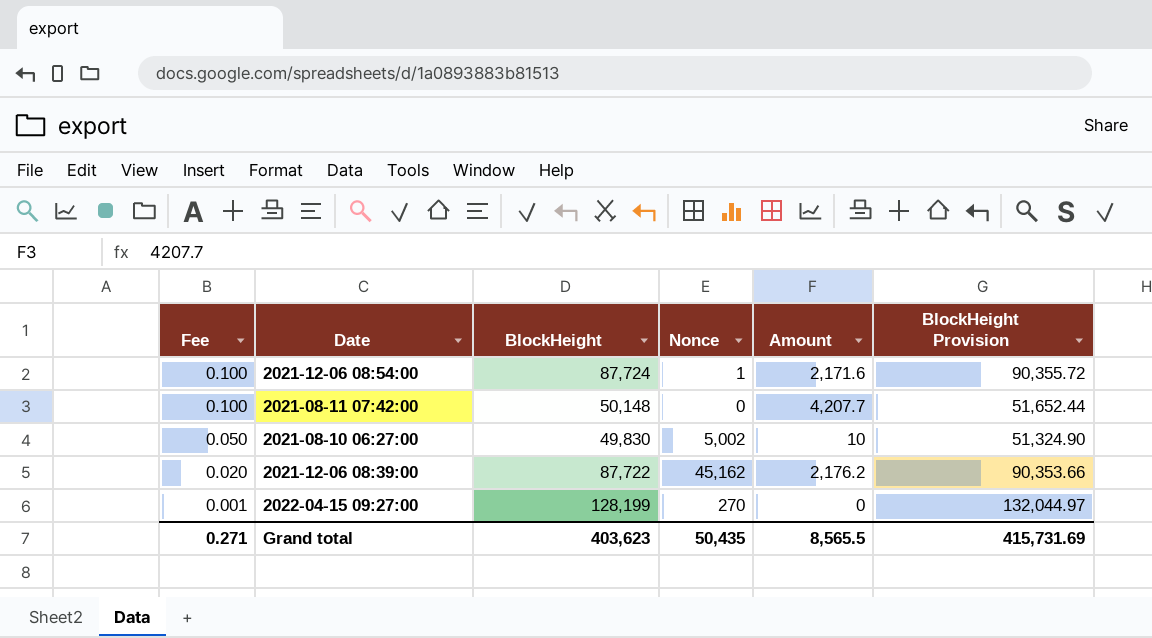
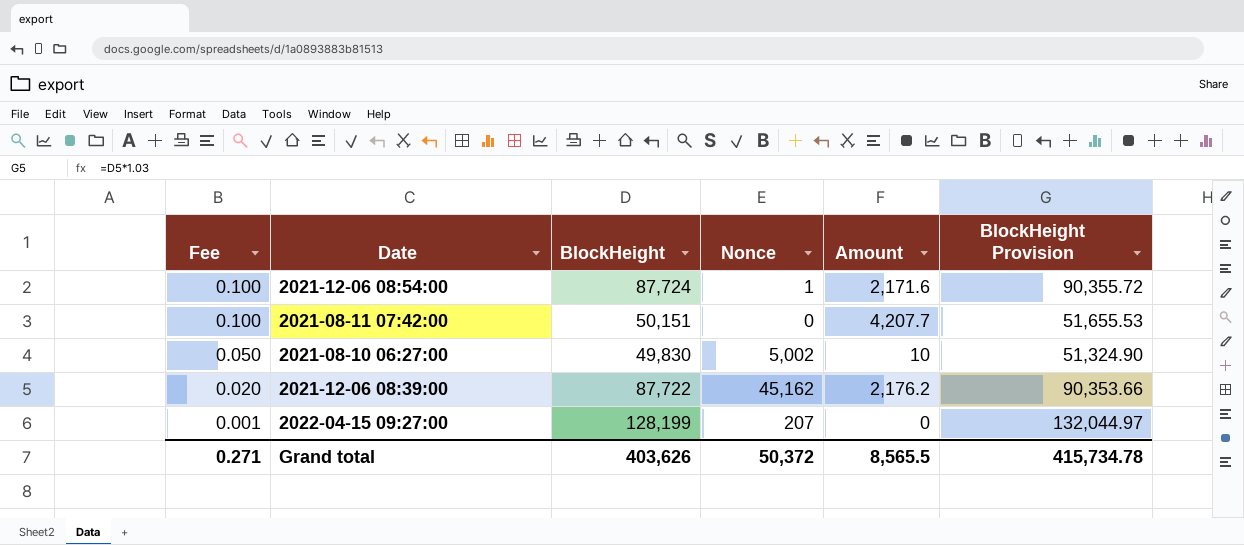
2021-08-11 07:42:00 | BlockHeight: 50,148 -> 50,151
2021-08-11 07:42:00 | BlockHeight Provision: 51,652.44 -> 51,655.53
2022-04-15 09:27:00 | Nonce: 270 -> 207
Grand total | BlockHeight: 403,623 -> 403,626
Grand total | Nonce: 50,435 -> 50,372
Grand total | BlockHeight Provision: 415,731.69 -> 415,734.78

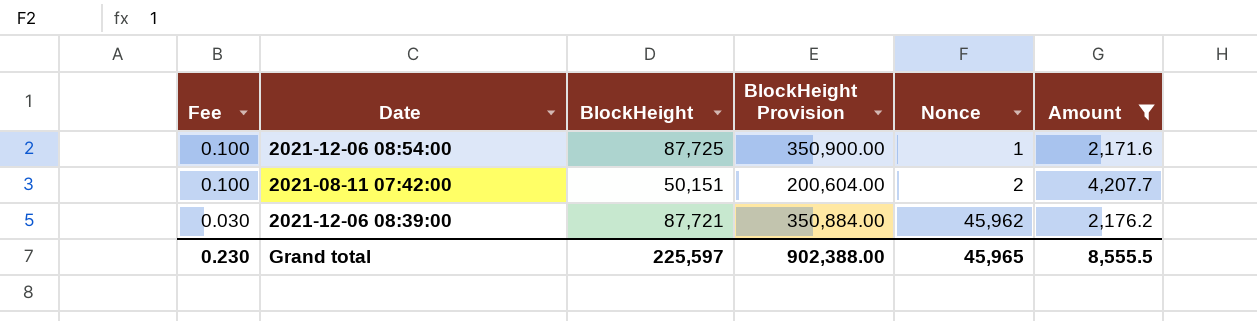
filter: none -> Amount >= 2,171.6
column BlockHeight Provision | formula: [BlockHeight] * 1.03 -> [BlockHeight] * 4
column BlockHeight Provision | position: 6 -> 4
2021-12-06 08:54:00 | BlockHeight: 87,724 -> 87,725
2021-08-11 07:42:00 | Nonce: 0 -> 2
2021-12-06 08:39:00 | Fee: 0.020 -> 0.030
2021-12-06 08:39:00 | BlockHeight: 87,722 -> 87,721
2021-12-06 08:39:00 | Nonce: 45,162 -> 45,962
Grand total | Fee: 0.271 -> 0.230
Grand total | BlockHeight: 403,626 -> 225,597
Grand total | BlockHeight Provision: 415,734.78 -> 902,388.00
Grand total | Nonce: 50,372 -> 45,965
Grand total | Amount: 8,565.5 -> 8,555.5

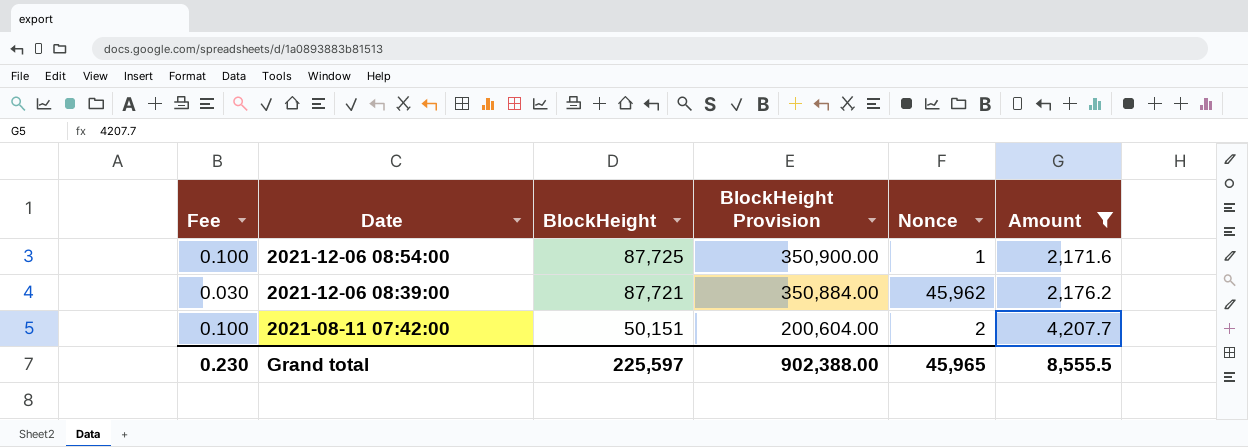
row order: Fee descending -> Date descending

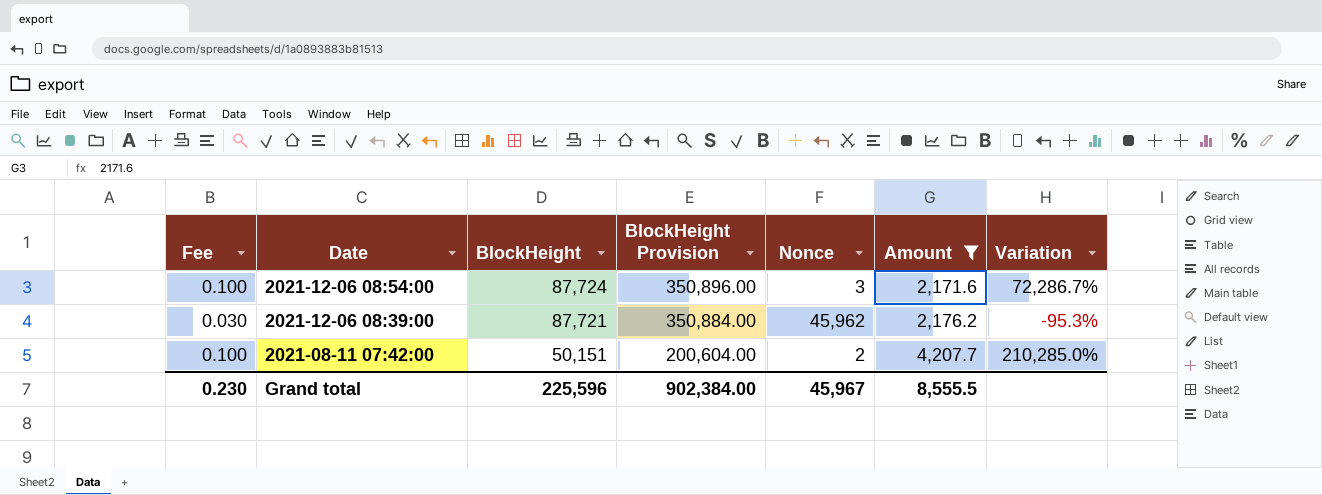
column Variation | formula: none -> ([Amount] - [Nonce]) / [Nonce]
2021-12-06 08:54:00 | BlockHeight: 87,725 -> 87,724
2021-12-06 08:54:00 | BlockHeight Provision: 350,900.00 -> 350,896.00
2021-12-06 08:54:00 | Nonce: 1 -> 3
Grand total | BlockHeight: 225,597 -> 225,596
Grand total | BlockHeight Provision: 902,388.00 -> 902,384.00
Grand total | Nonce: 45,965 -> 45,967

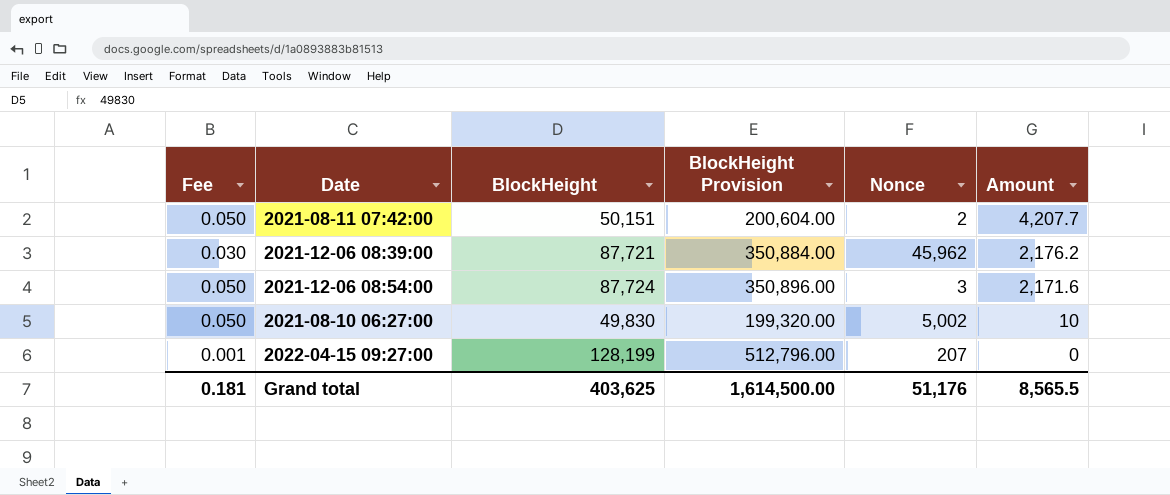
filter: Amount >= 2,171.6 -> none
row order: Date descending -> Amount descending
column Variation | formula: ([Amount] - [Nonce]) / [Nonce] -> none
2021-08-11 07:42:00 | Fee: 0.100 -> 0.050
2021-12-06 08:54:00 | Fee: 0.100 -> 0.050
Grand total | Fee: 0.230 -> 0.181
Grand total | BlockHeight: 225,596 -> 403,625
Grand total | BlockHeight Provision: 902,384.00 -> 1,614,500.00
Grand total | Nonce: 45,967 -> 51,176
Grand total | Amount: 8,555.5 -> 8,565.5

